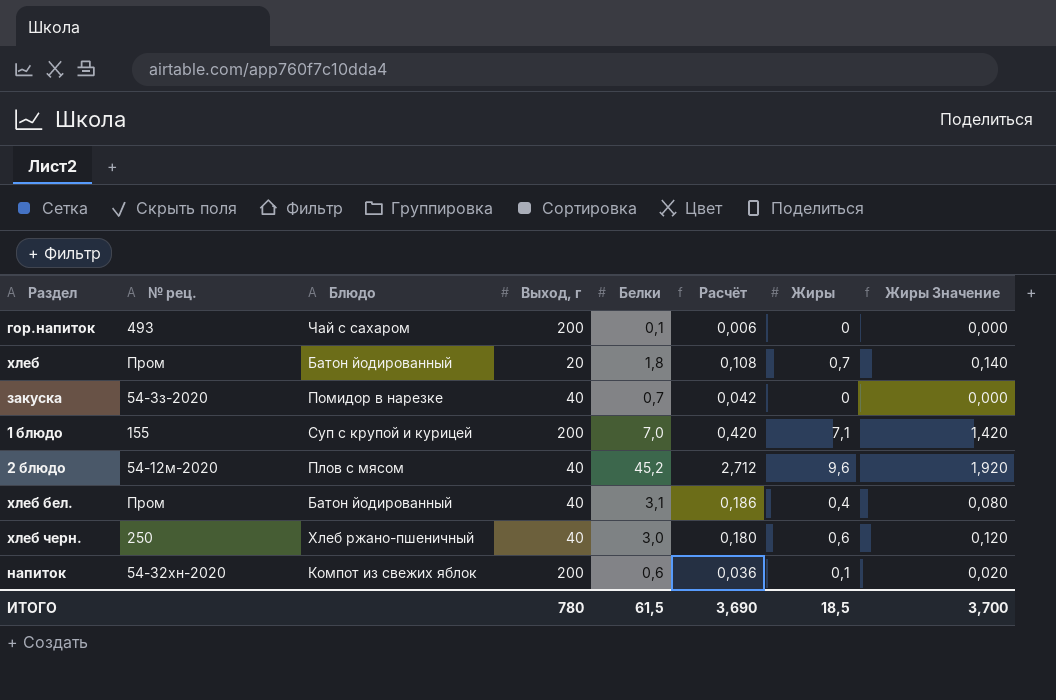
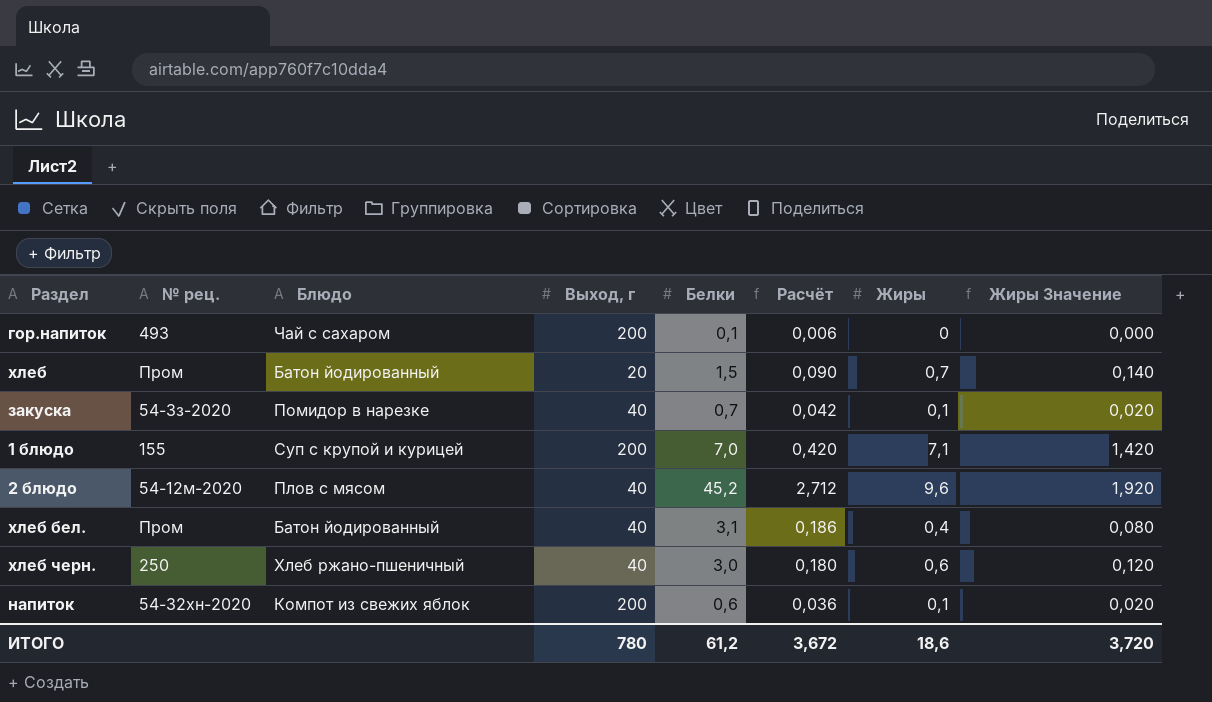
хлеб | Белки: 1,8 -> 1,5
хлеб | Расчёт: 0,108 -> 0,090
закуска | Жиры: 0 -> 0,1
закуска | Жиры Значение: 0,000 -> 0,020
ИТОГО | Белки: 61,5 -> 61,2
ИТОГО | Расчёт: 3,690 -> 3,672
ИТОГО | Жиры: 18,5 -> 18,6
ИТОГО | Жиры Значение: 3,700 -> 3,720

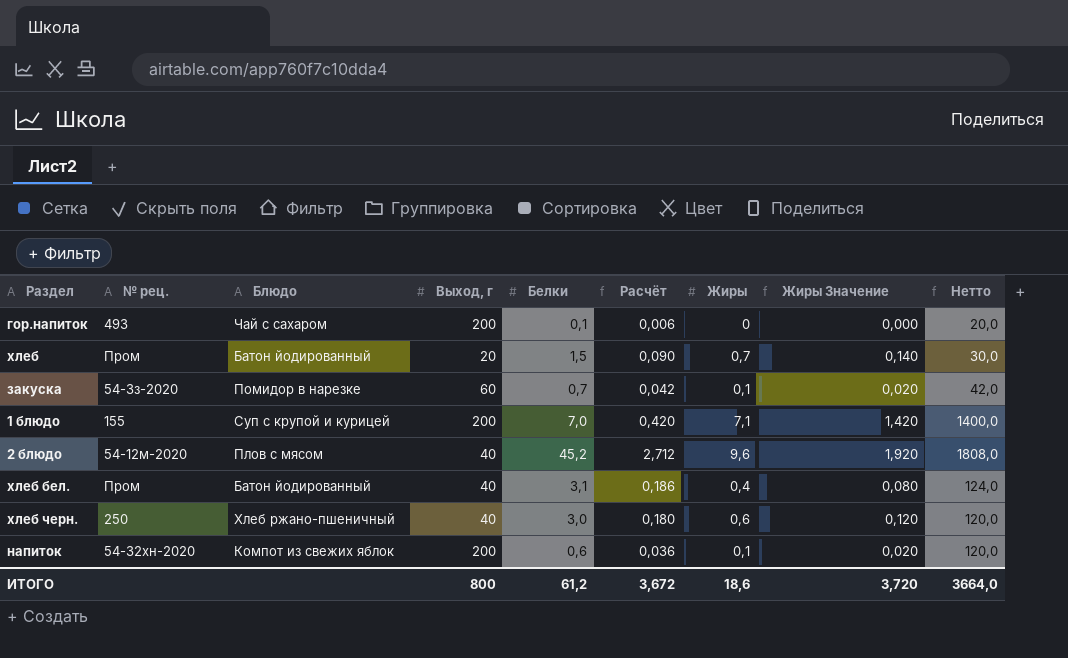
column Нетто | formula: none -> [Выход, г] * [Белки]
закуска | Выход, г: 40 -> 60
ИТОГО | Выход, г: 780 -> 800

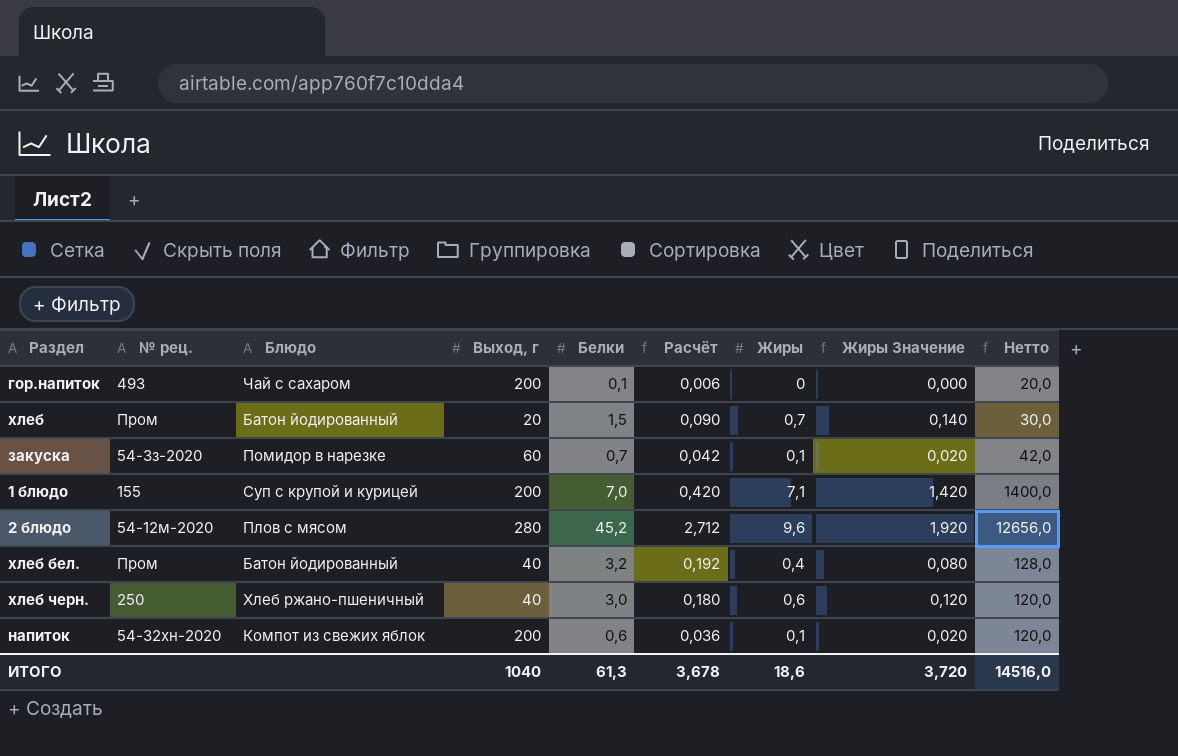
2 блюдо | Выход, г: 40 -> 280
2 блюдо | Нетто: 1808,0 -> 12656,0
хлеб бел. | Белки: 3,1 -> 3,2
хлеб бел. | Расчёт: 0,186 -> 0,192
хлеб бел. | Нетто: 124,0 -> 128,0
ИТОГО | Выход, г: 800 -> 1040
ИТОГО | Белки: 61,2 -> 61,3
ИТОГО | Расчёт: 3,672 -> 3,678
ИТОГО | Нетто: 3664,0 -> 14516,0

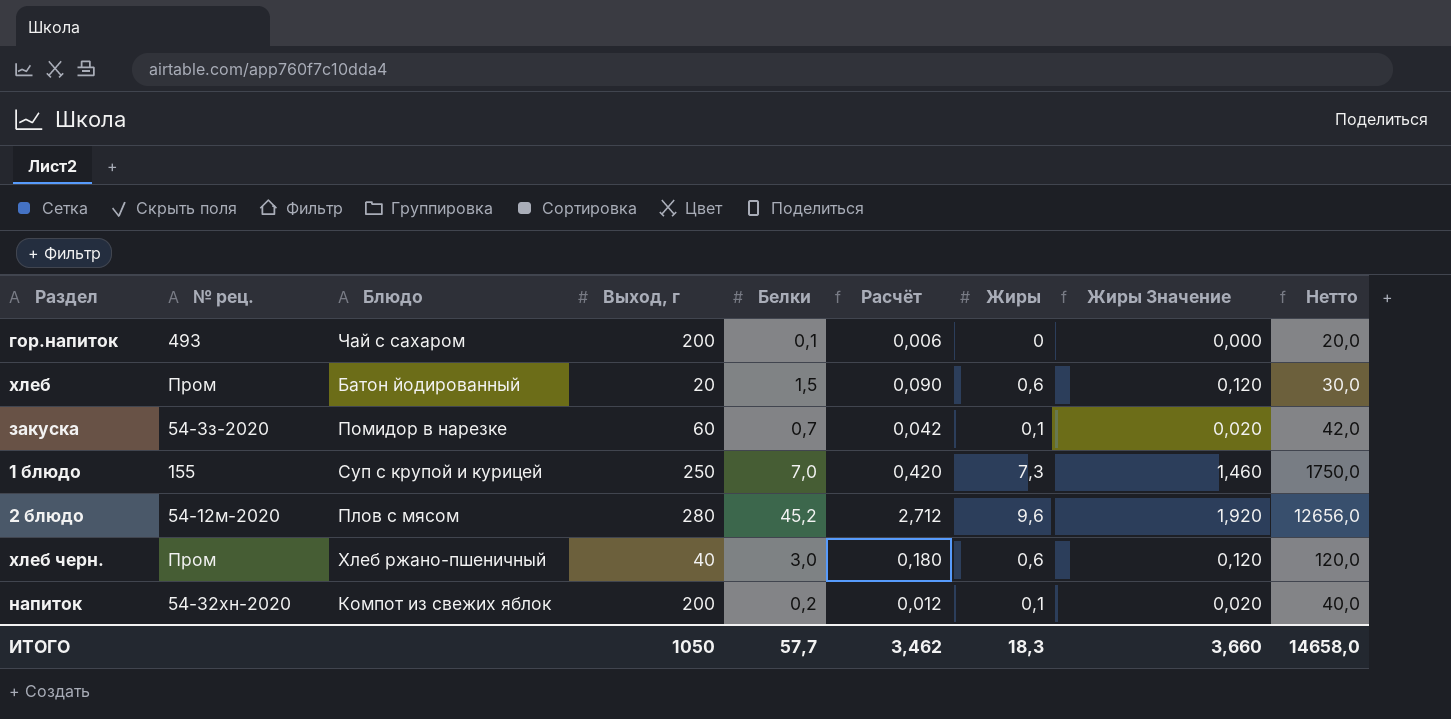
row хлеб бел.: Пром | Батон йодированный | 40 | 3,2 | 0,192 | 0,4 | 0,080 | 128,0 -> none
хлеб | Жиры: 0,7 -> 0,6
хлеб | Жиры Значение: 0,140 -> 0,120
1 блюдо | Выход, г: 200 -> 250
1 блюдо | Жиры: 7,1 -> 7,3
1 блюдо | Жиры Значение: 1,420 -> 1,460
1 блюдо | Нетто: 1400,0 -> 1750,0
хлеб черн. | № рец.: 250 -> Пром
напиток | Белки: 0,6 -> 0,2
напиток | Расчёт: 0,036 -> 0,012
напиток | Нетто: 120,0 -> 40,0
ИТОГО | Выход, г: 1040 -> 1050
ИТОГО | Белки: 61,3 -> 57,7
ИТОГО | Расчёт: 3,678 -> 3,462
ИТОГО | Жиры: 18,6 -> 18,3
ИТОГО | Жиры Значение: 3,720 -> 3,660
ИТОГО | Нетто: 14516,0 -> 14658,0

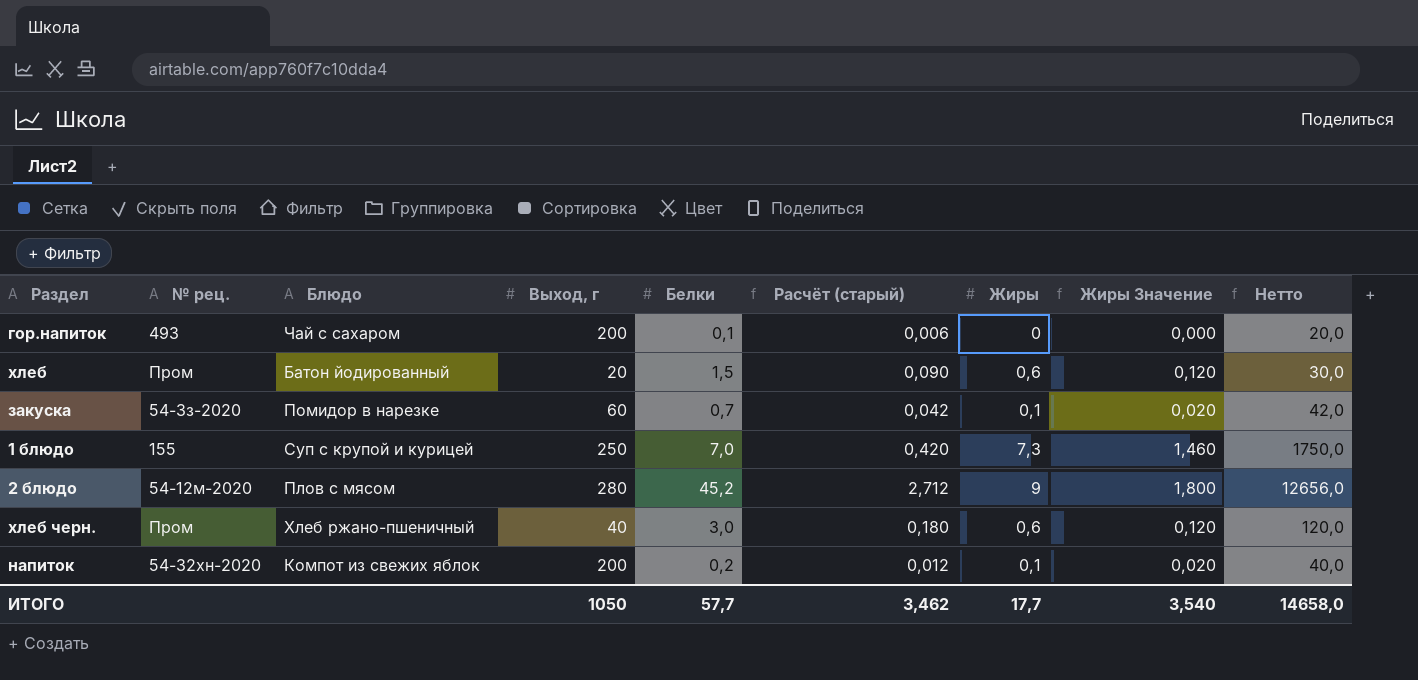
column name: Расчёт -> Расчёт (старый)
2 блюдо | Жиры: 9,6 -> 9
2 блюдо | Жиры Значение: 1,920 -> 1,800
ИТОГО | Жиры: 18,3 -> 17,7
ИТОГО | Жиры Значение: 3,660 -> 3,540

